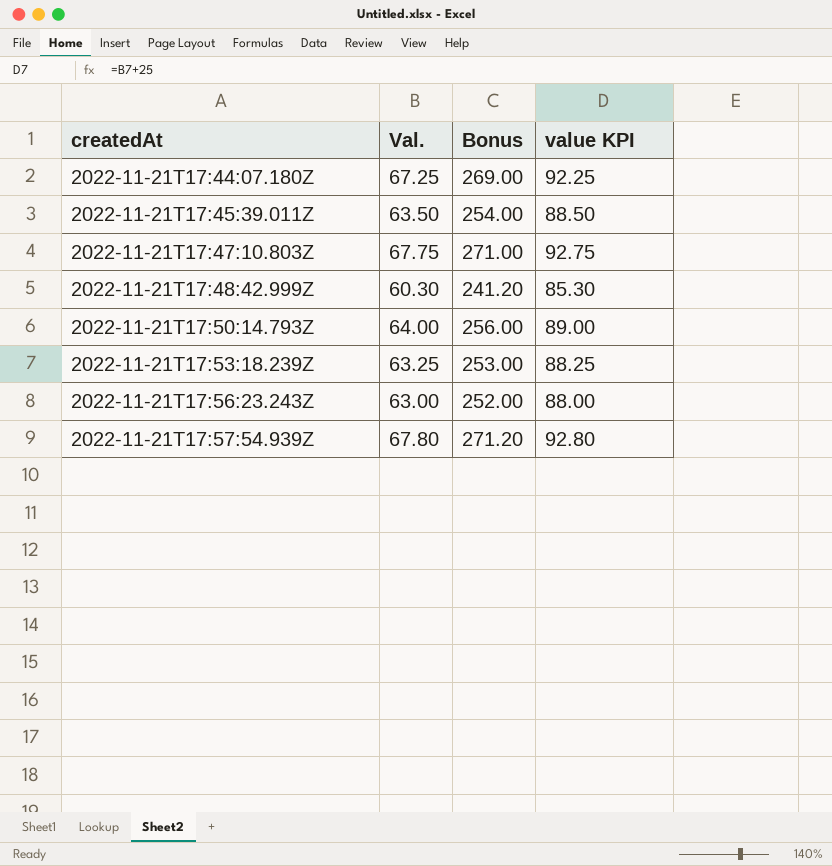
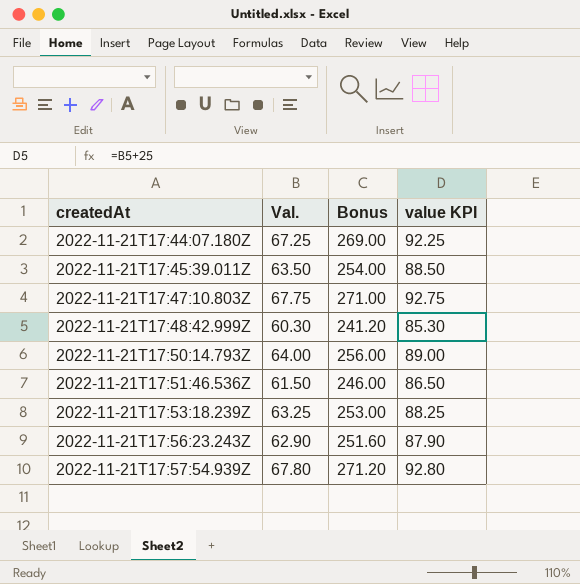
row 2022-11-21T17:51:46.536Z: none -> 61.50 | 246.00 | 86.50
2022-11-21T17:56:23.243Z | Val.: 63.00 -> 62.90
2022-11-21T17:56:23.243Z | Bonus: 252.00 -> 251.60
2022-11-21T17:56:23.243Z | value KPI: 88.00 -> 87.90

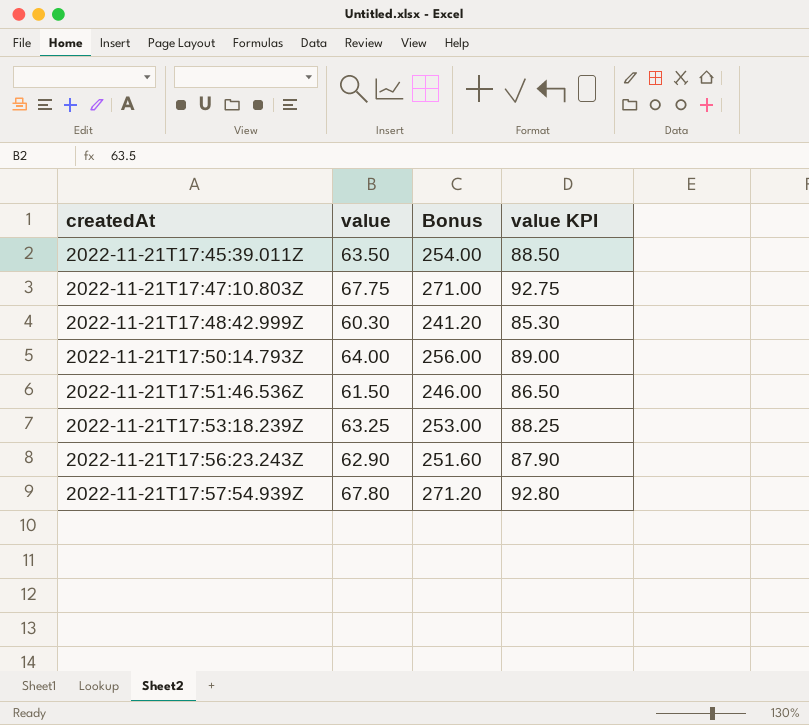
column name: Val. -> value
row 2022-11-21T17:44:07.180Z: 67.25 | 269.00 | 92.25 -> none

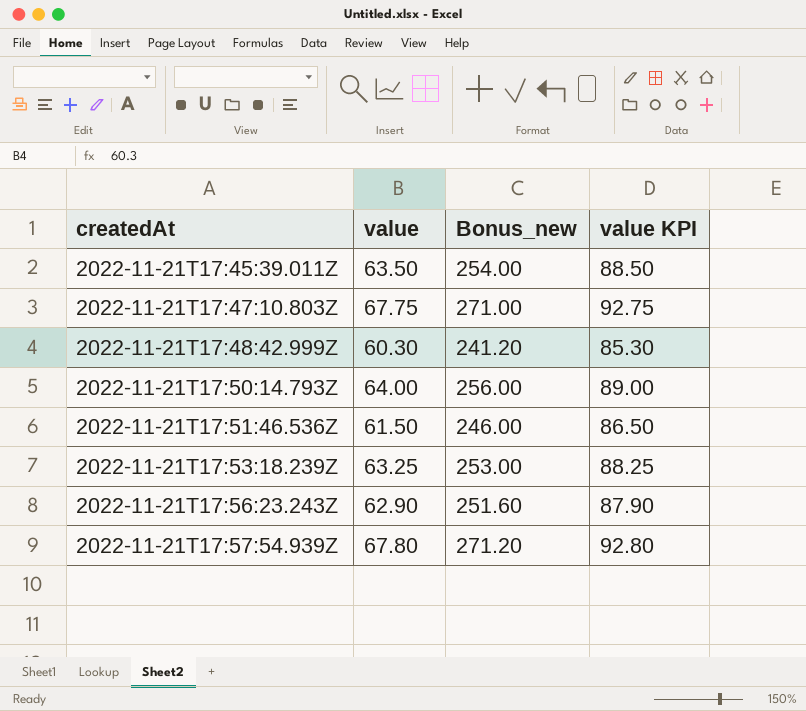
column name: Bonus -> Bonus_new

